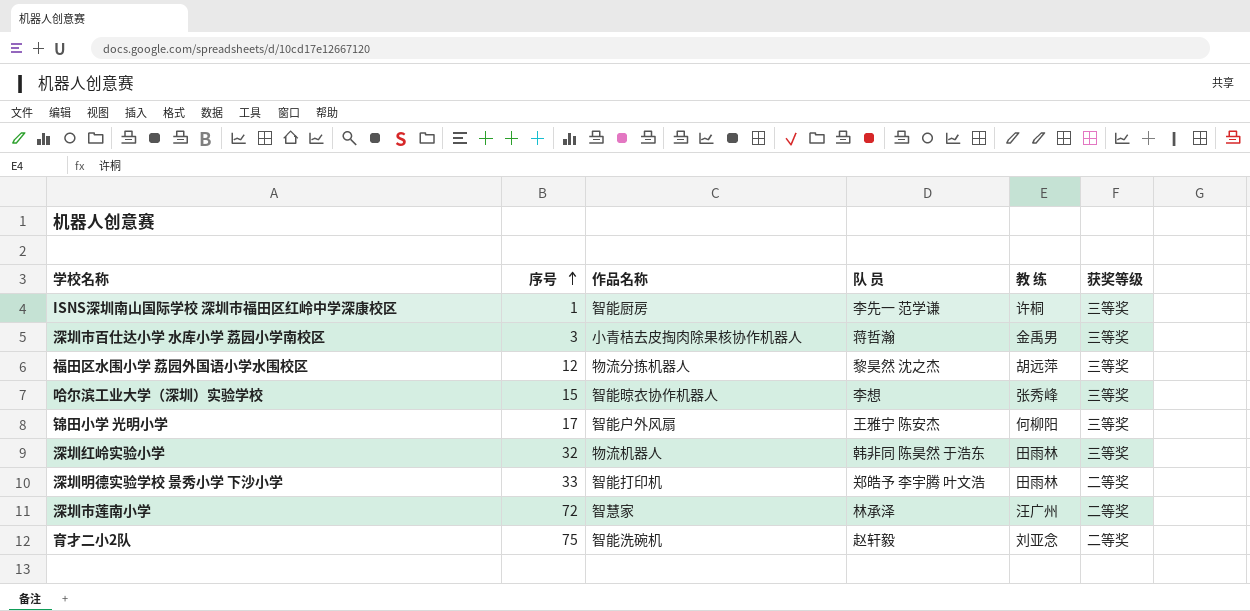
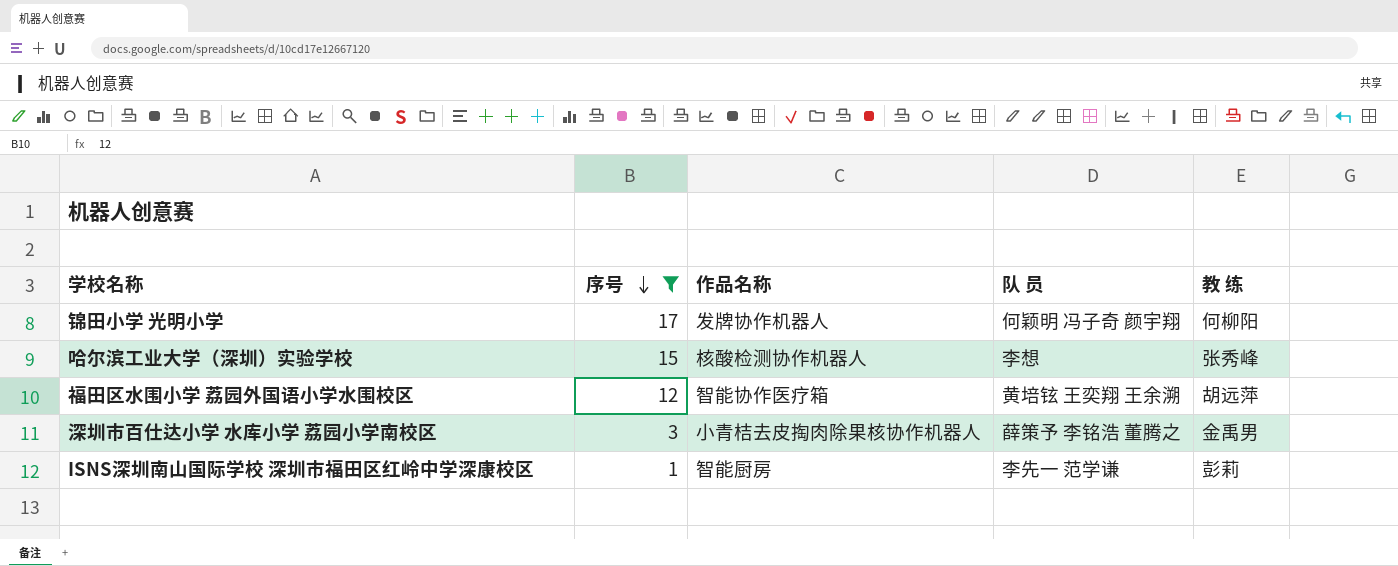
filter: none -> 序号 <= 17
row order: 序号 ascending -> 序号 descending
column 获奖等级 | position: 6 -> none
锦田小学 光明小学 | 作品名称: 智能户外风扇 -> 发牌协作机器人
锦田小学 光明小学 | 队 员: 王雅宁 陈安杰 -> 何颖明 冯子奇 颜宇翔
哈尔滨工业大学（深圳）实验学校 | 作品名称: 智能晾衣协作机器人 -> 核酸检测协作机器人
福田区水围小学 荔园外国语小学水围校区 | 作品名称: 物流分拣机器人 -> 智能协作医疗箱
福田区水围小学 荔园外国语小学水围校区 | 队 员: 黎昊然 沈之杰 -> 黄培铉 王奕翔 王余溯
深圳市百仕达小学 水库小学 荔园小学南校区 | 队 员: 蒋哲瀚 -> 薛策予 李铭浩 董腾之
ISNS深圳南山国际学校 深圳市福田区红岭中学深康校区 | 教 练: 许桐 -> 彭莉

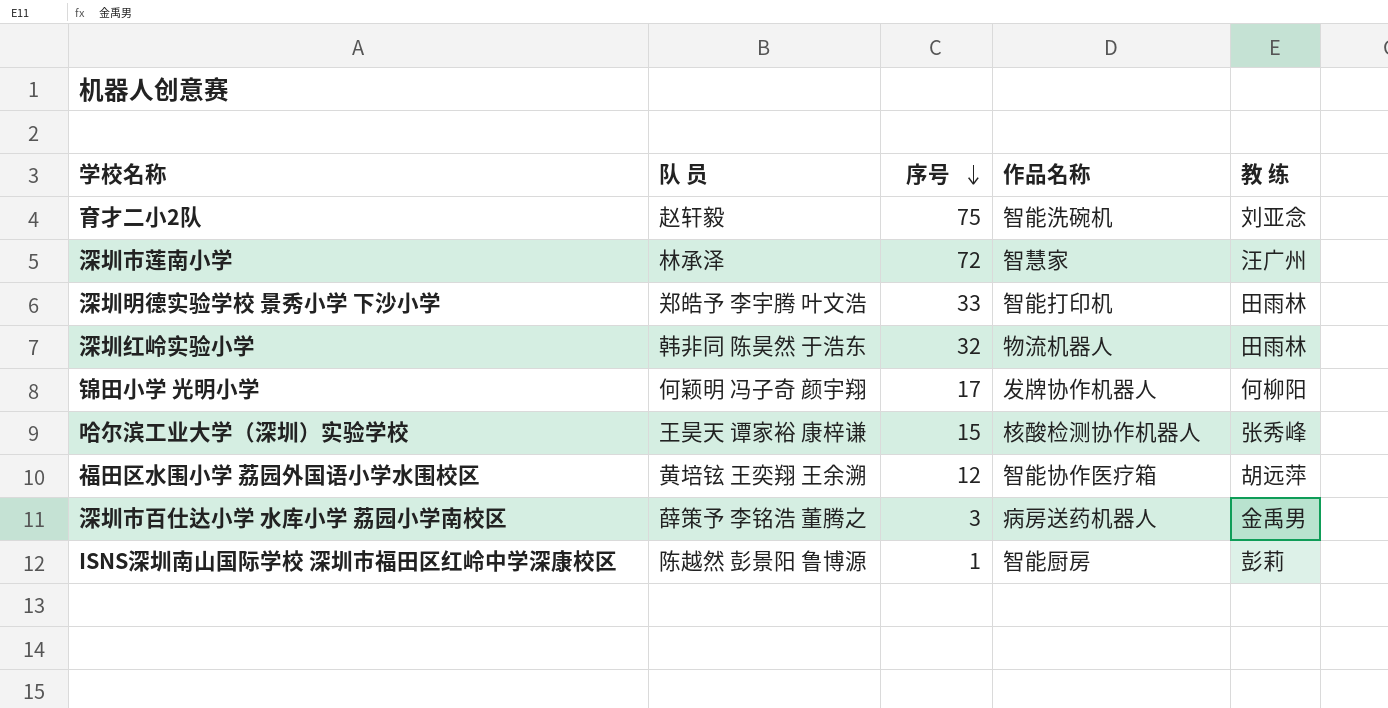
filter: 序号 <= 17 -> none
column 队 员 | position: 4 -> 2
哈尔滨工业大学（深圳）实验学校 | 队 员: 李想 -> 王昊天 谭家裕 康梓谦
深圳市百仕达小学 水库小学 荔园小学南校区 | 作品名称: 小青桔去皮掏肉除果核协作机器人 -> 病房送药机器人
ISNS深圳南山国际学校 深圳市福田区红岭中学深康校区 | 队 员: 李先一 范学谦 -> 陈越然 彭景阳 鲁博源

